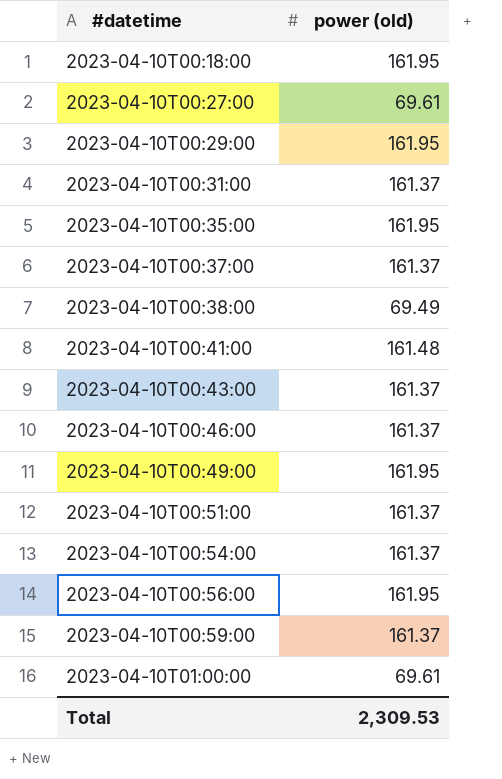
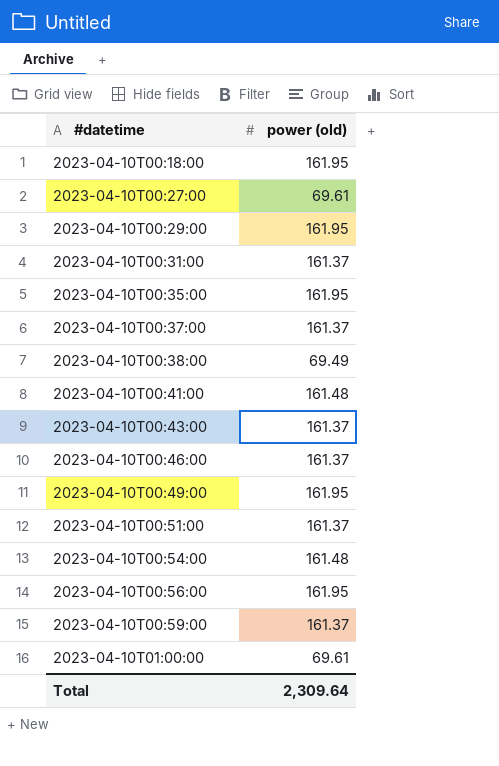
2023-04-10T00:54:00 | power (old): 161.37 -> 161.48
Total | power (old): 2,309.53 -> 2,309.64

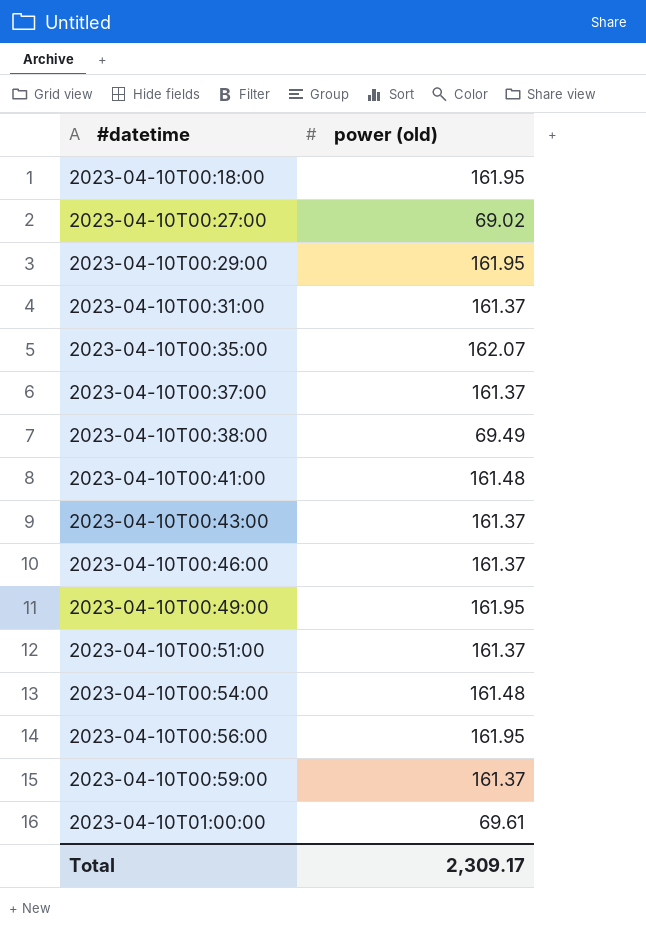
2023-04-10T00:27:00 | power (old): 69.61 -> 69.02
2023-04-10T00:35:00 | power (old): 161.95 -> 162.07
Total | power (old): 2,309.64 -> 2,309.17

